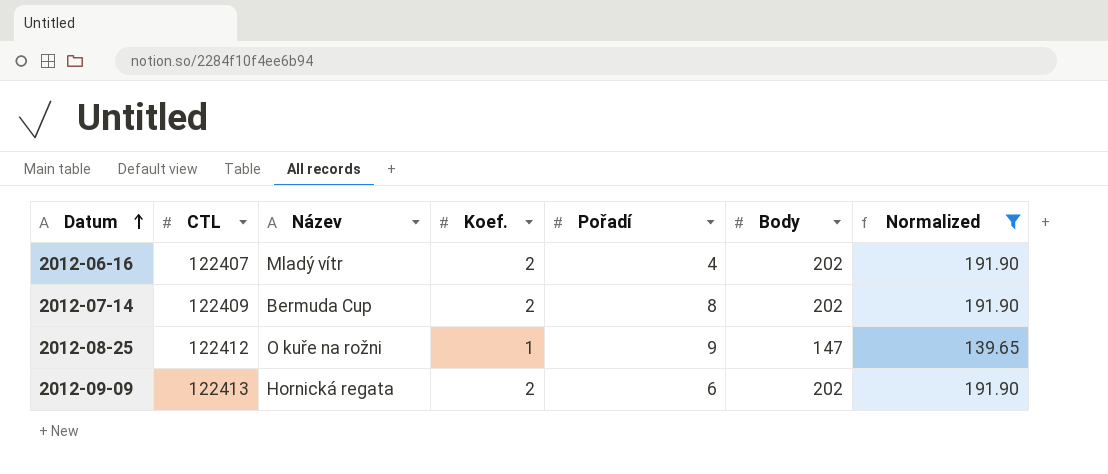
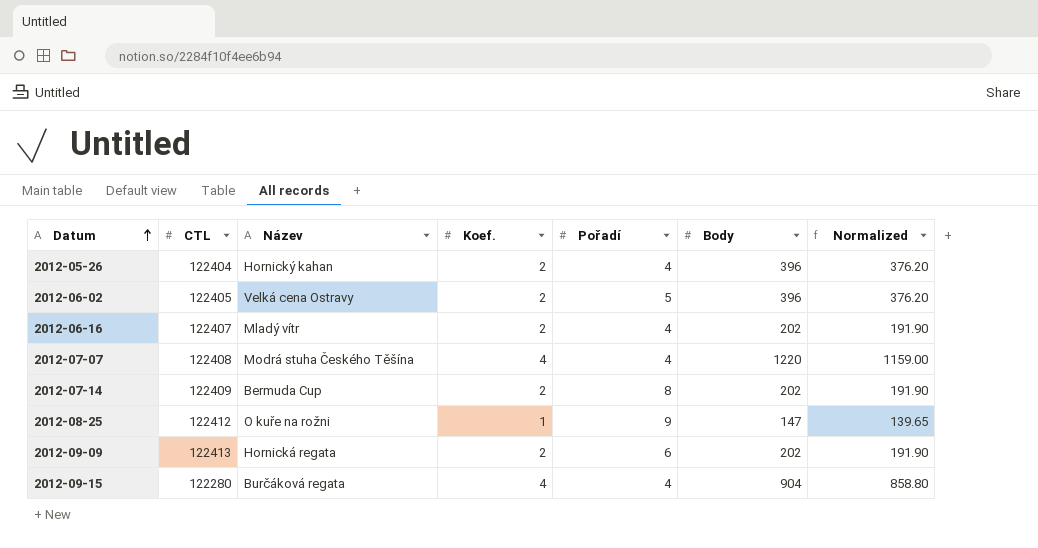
filter: Normalized <= 191.90 -> none

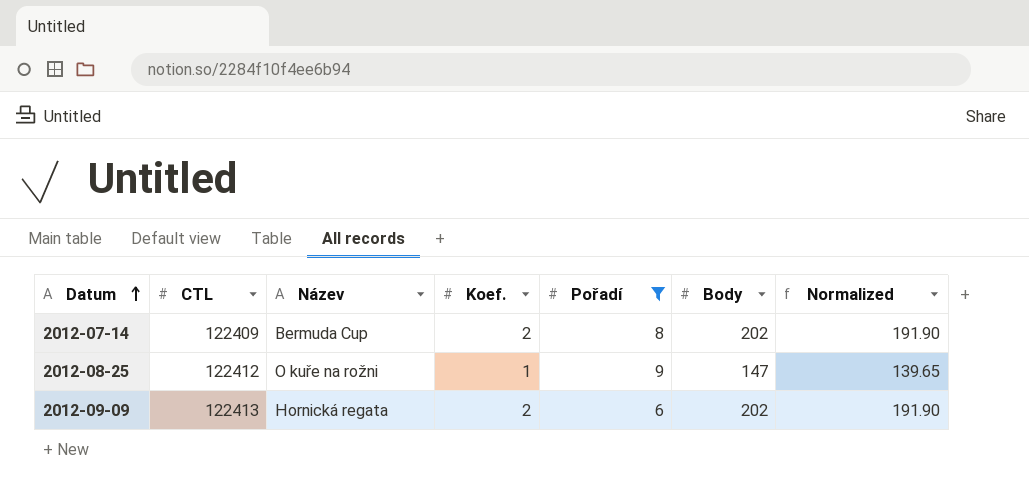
filter: none -> Pořadí >= 6

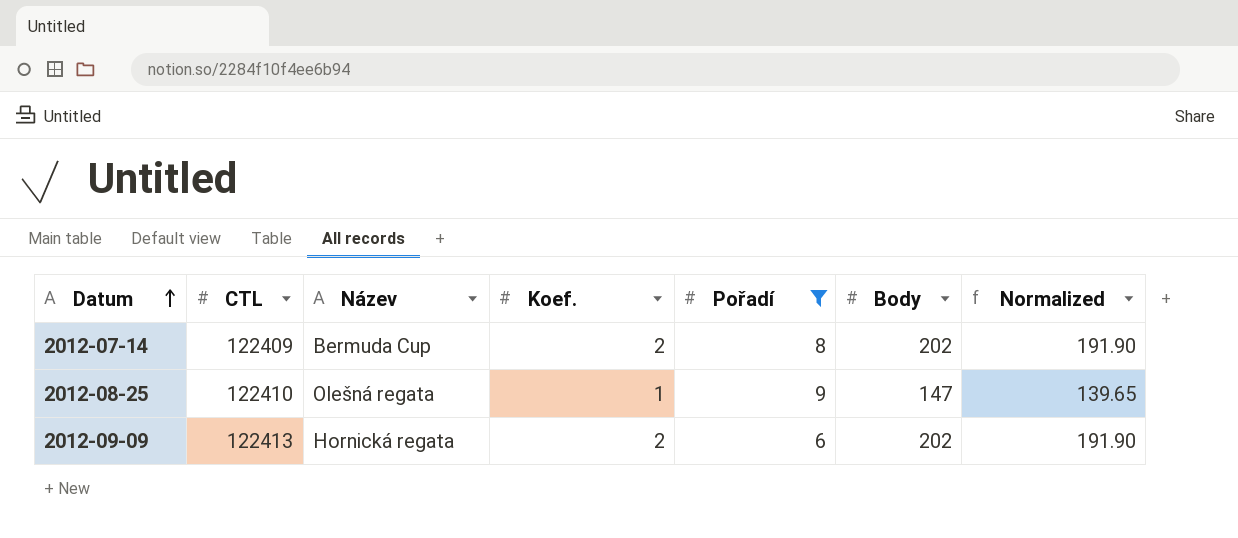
2012-08-25 | CTL: 122412 -> 122410
2012-08-25 | Název: O kuře na rožni -> Olešná regata

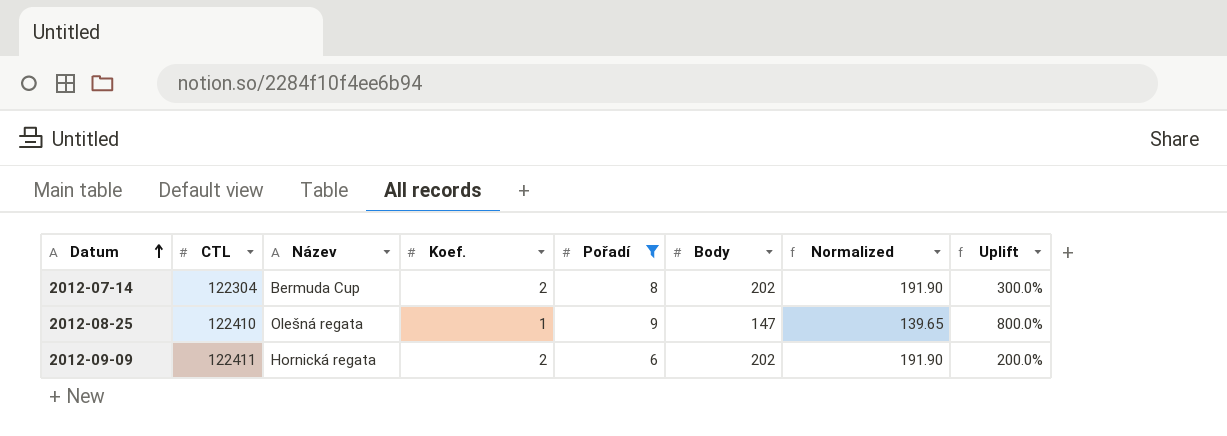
column Uplift | formula: none -> ([Pořadí] - [Koef.]) / [Koef.]
2012-07-14 | CTL: 122409 -> 122304
2012-09-09 | CTL: 122413 -> 122411

